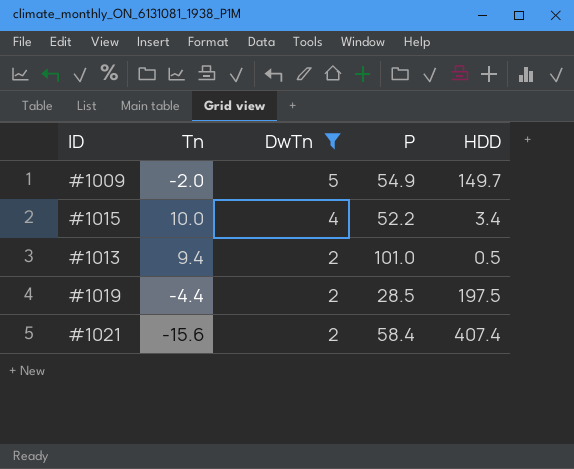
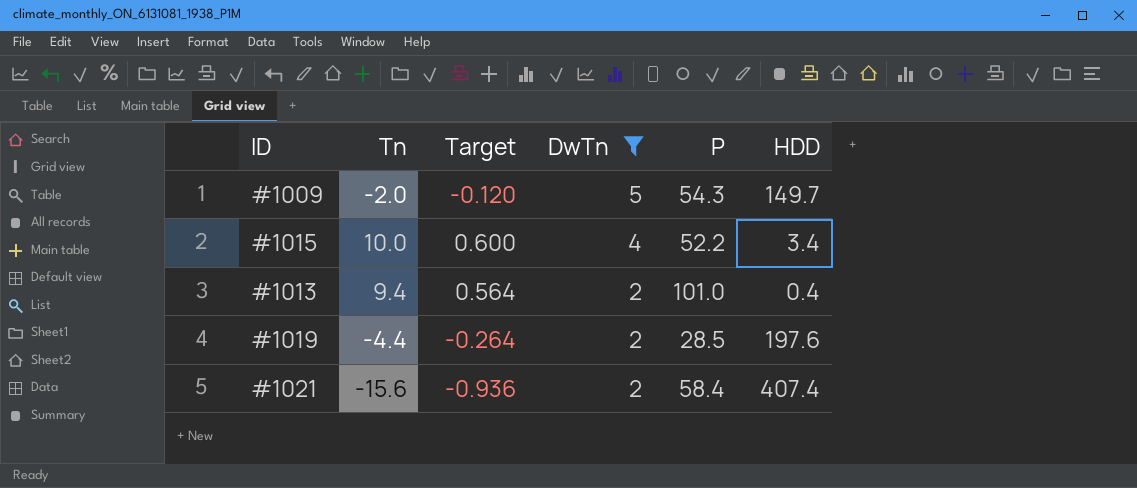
column Target | formula: none -> [Tn] * 0.06
#1009 | P: 54.9 -> 54.3
#1013 | HDD: 0.5 -> 0.4
#1019 | HDD: 197.5 -> 197.6

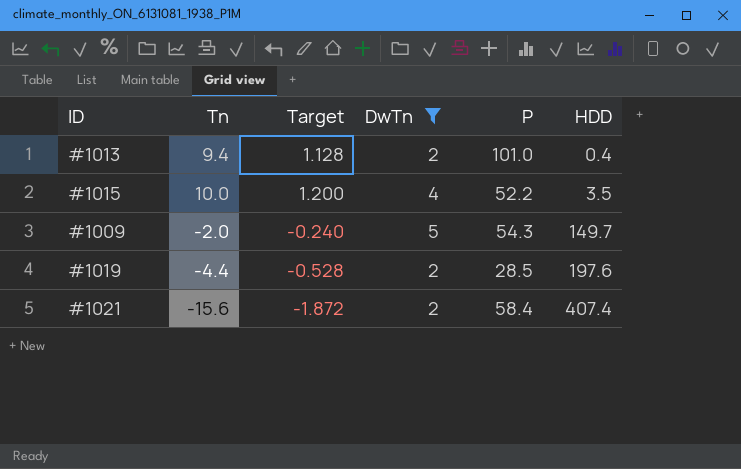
row order: DwTn descending -> HDD ascending
column Target | formula: [Tn] * 0.06 -> [Tn] * 0.12
#1015 | HDD: 3.4 -> 3.5

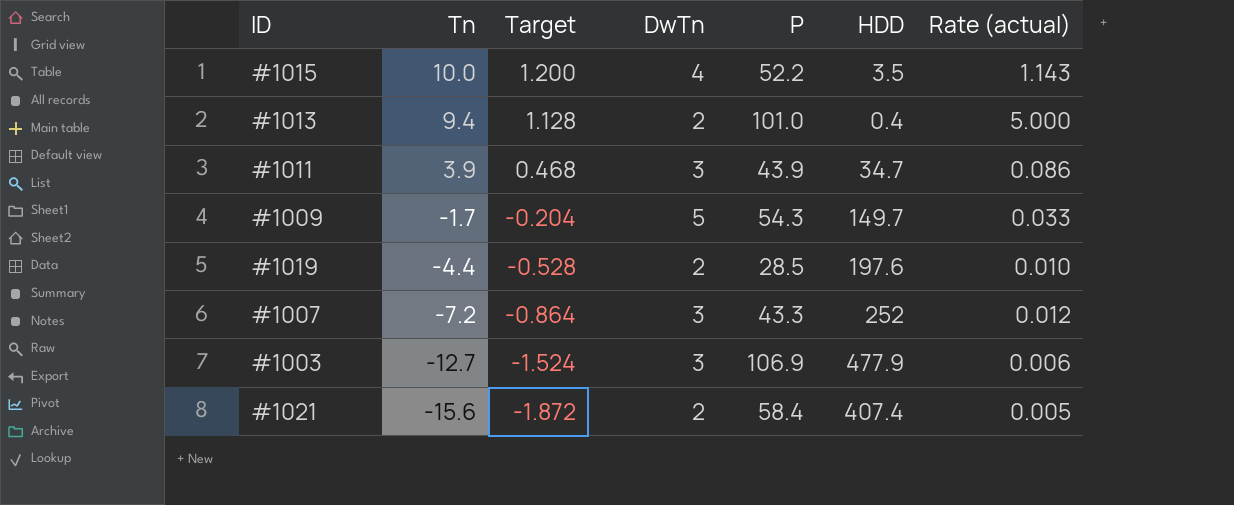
filter: DwTn != 3 -> none
row order: HDD ascending -> Tn descending
column Rate (actual) | formula: none -> [DwTn] / [HDD]
#1009 | Tn: -2.0 -> -1.7
#1009 | Target: -0.240 -> -0.204

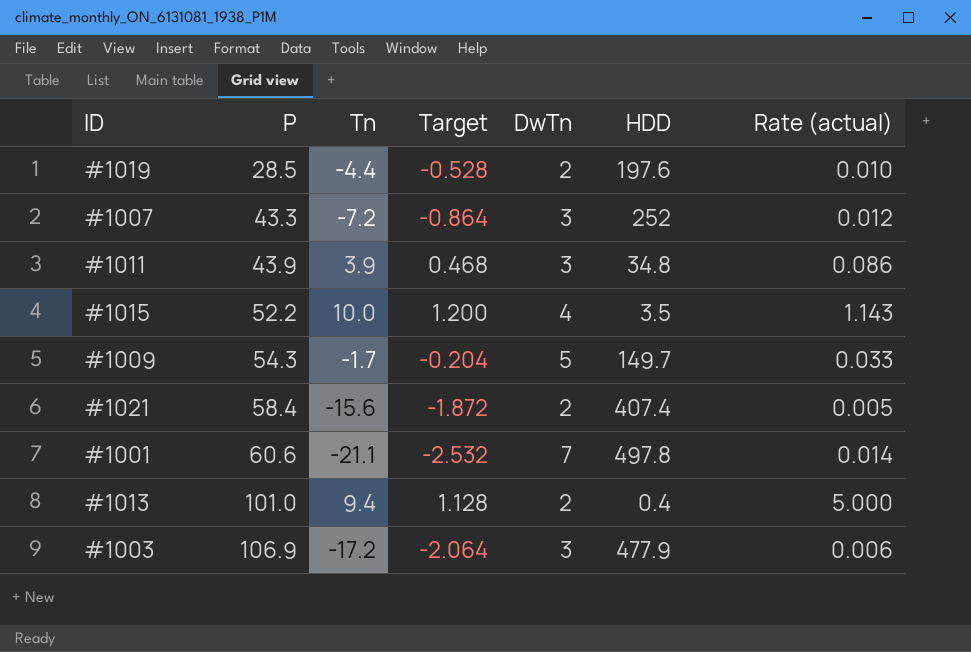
row order: Tn descending -> P ascending
column P | position: 5 -> 2
#1011 | HDD: 34.7 -> 34.8
row #1001: none -> 60.6 | -21.1 | -2.532 | 7 | 497.8 | 0.014
#1003 | Tn: -12.7 -> -17.2
#1003 | Target: -1.524 -> -2.064

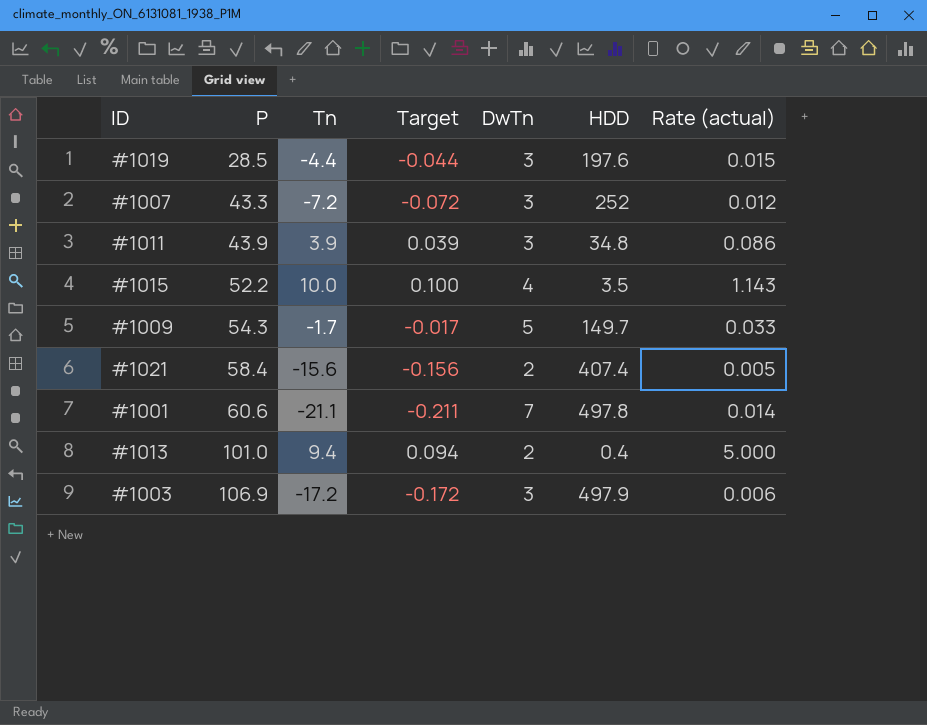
column Target | formula: [Tn] * 0.12 -> [Tn] * 0.01
#1019 | DwTn: 2 -> 3
#1019 | Rate (actual): 0.010 -> 0.015
#1003 | HDD: 477.9 -> 497.9

